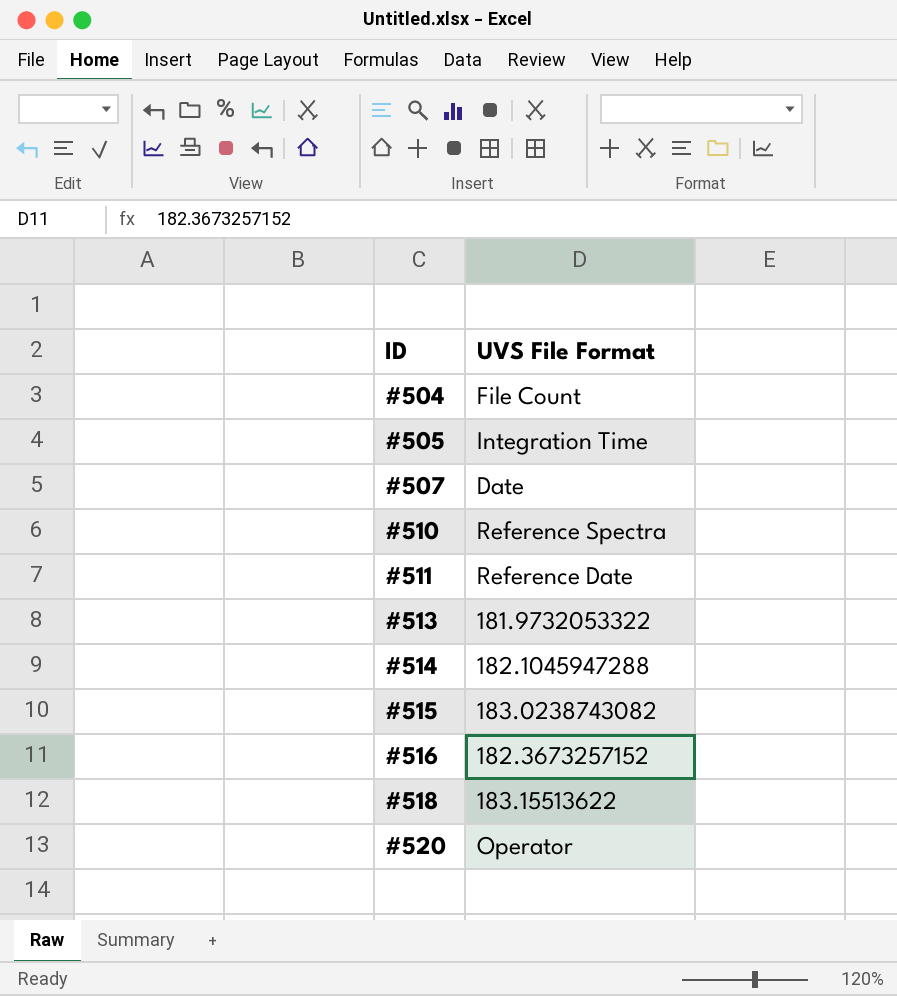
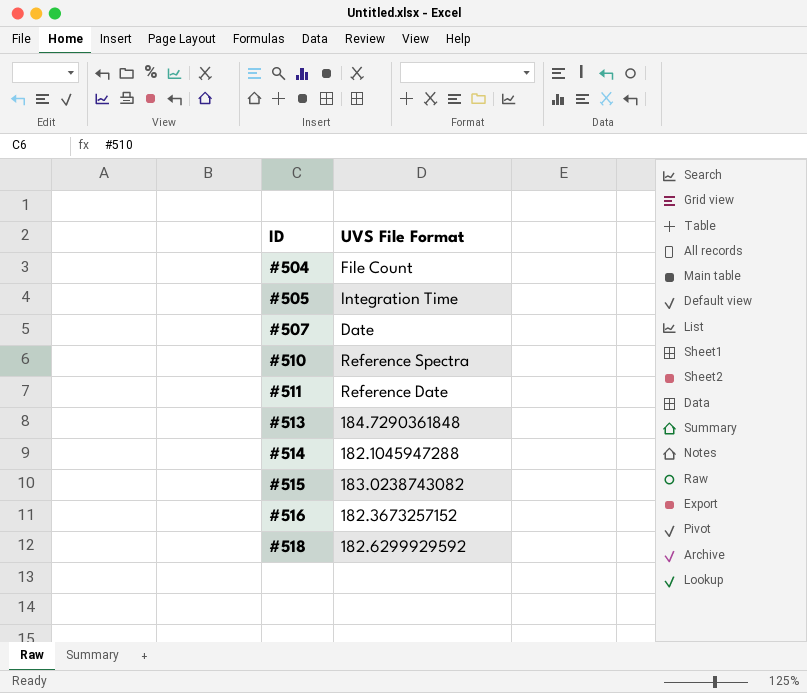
row #520: Operator -> none
#513 | UVS File Format: 181.9732053322 -> 184.7290361848
#518 | UVS File Format: 183.15513622 -> 182.6299929592

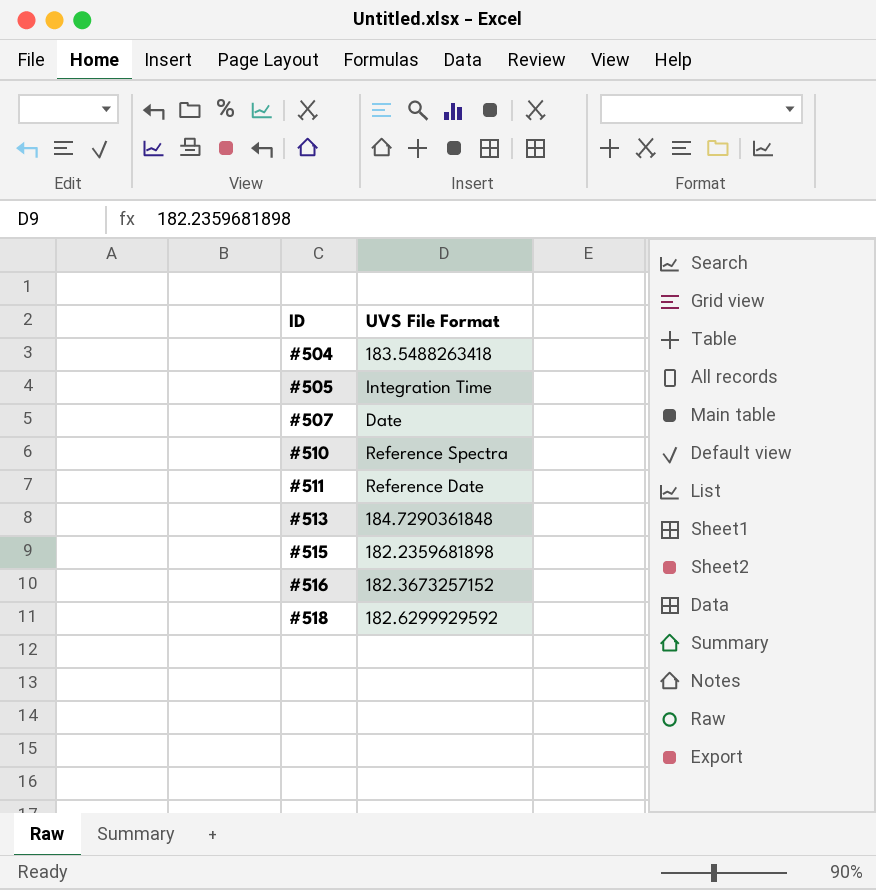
row #514: 182.1045947288 -> none
#504 | UVS File Format: File Count -> 183.5488263418
#515 | UVS File Format: 183.0238743082 -> 182.2359681898

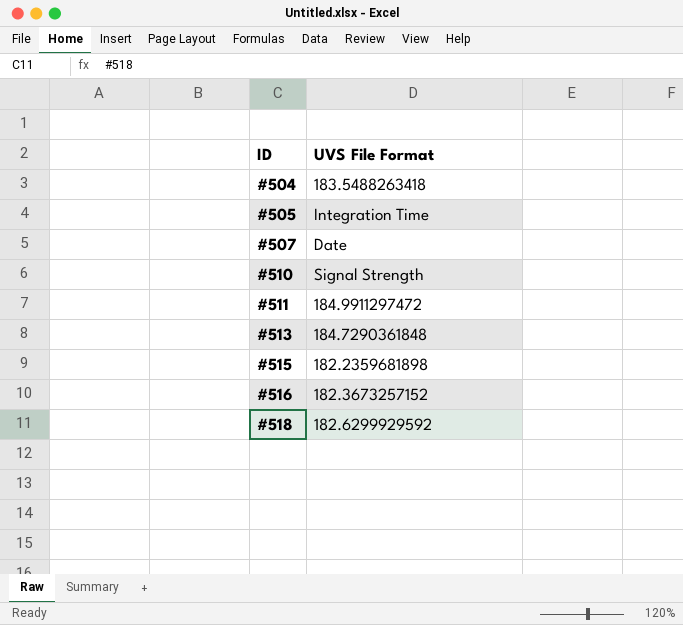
#510 | UVS File Format: Reference Spectra -> Signal Strength
#511 | UVS File Format: Reference Date -> 184.9911297472

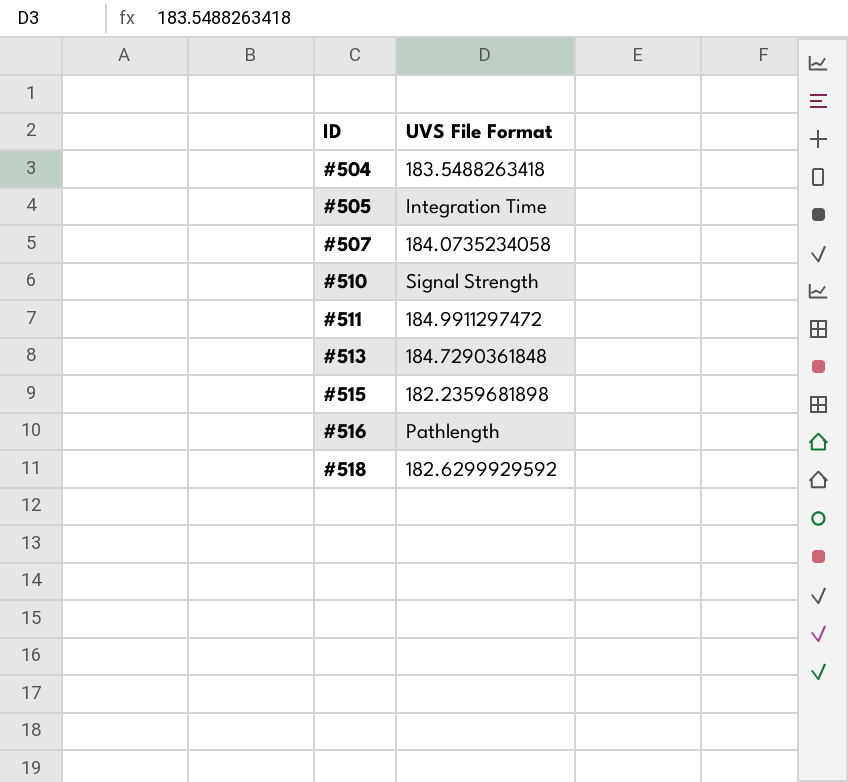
#507 | UVS File Format: Date -> 184.0735234058
#516 | UVS File Format: 182.3673257152 -> Pathlength

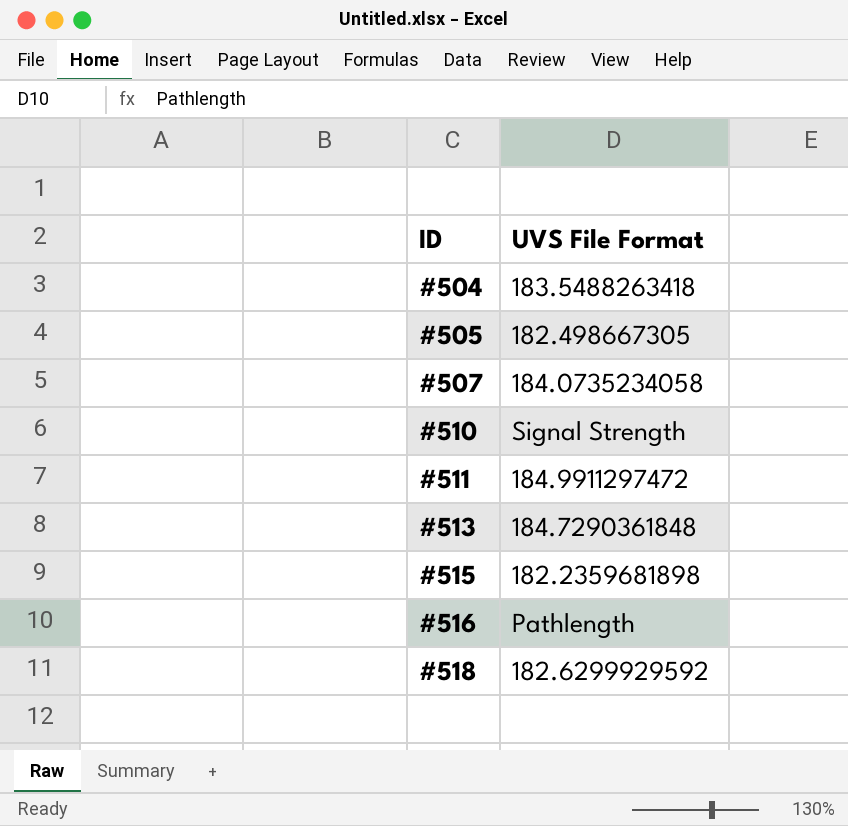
#505 | UVS File Format: Integration Time -> 182.498667305

